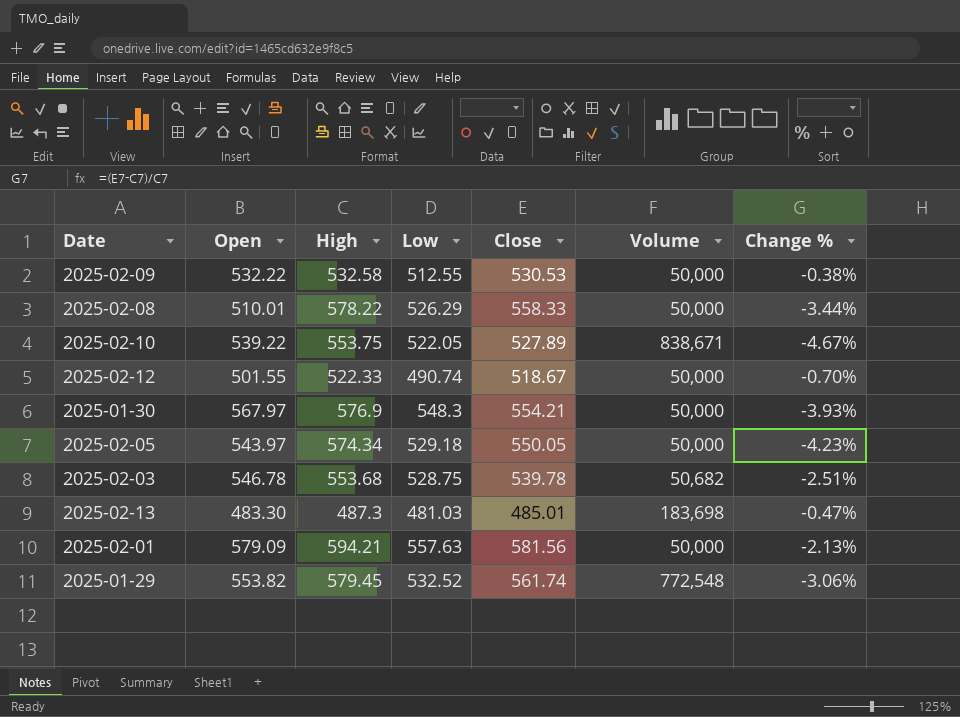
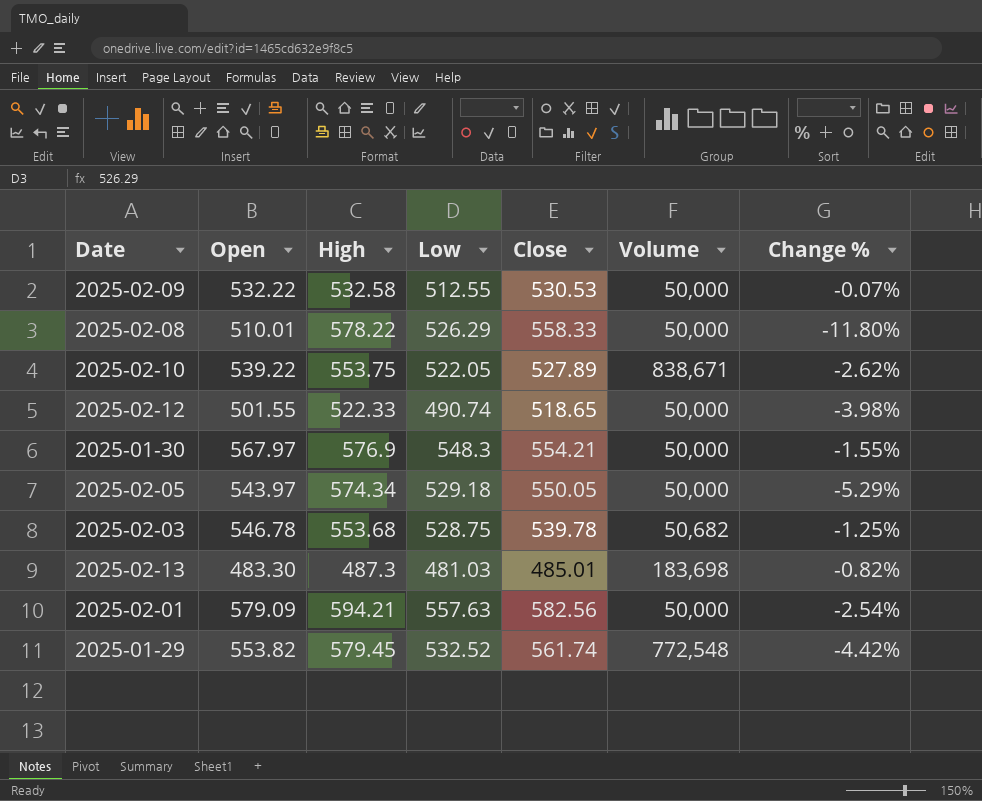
column Change % | formula: ([Close] - [High]) / [High] -> ([Open] - [High]) / [High]
2025-02-12 | Close: 518.67 -> 518.65
2025-02-01 | Close: 581.56 -> 582.56

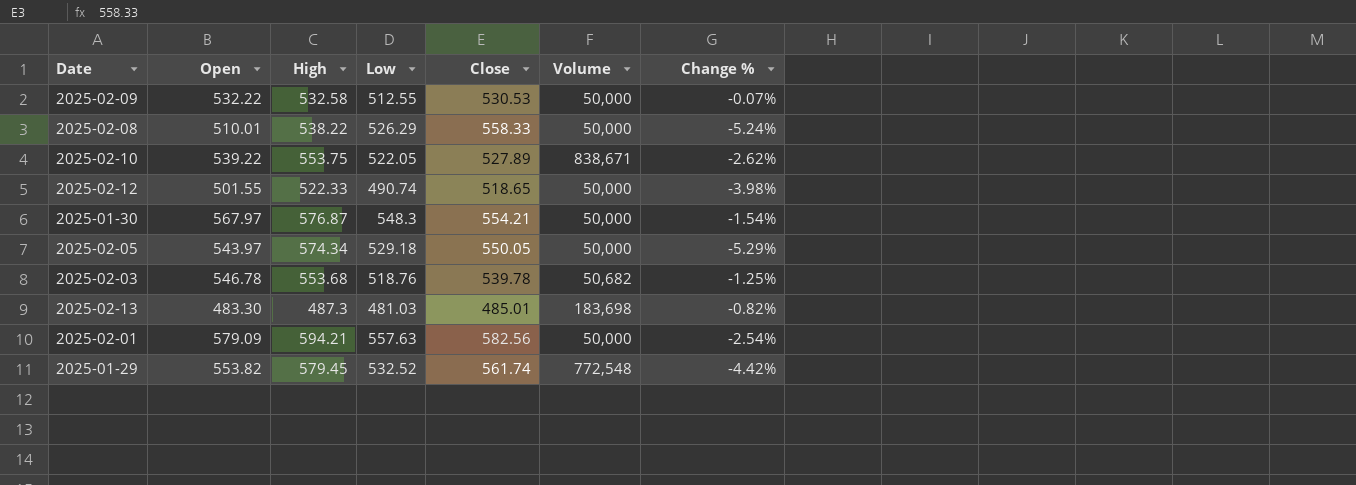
2025-02-08 | High: 578.22 -> 538.22
2025-02-08 | Change %: -11.80% -> -5.24%
2025-01-30 | High: 576.9 -> 576.87
2025-01-30 | Change %: -1.55% -> -1.54%
2025-02-03 | Low: 528.75 -> 518.76

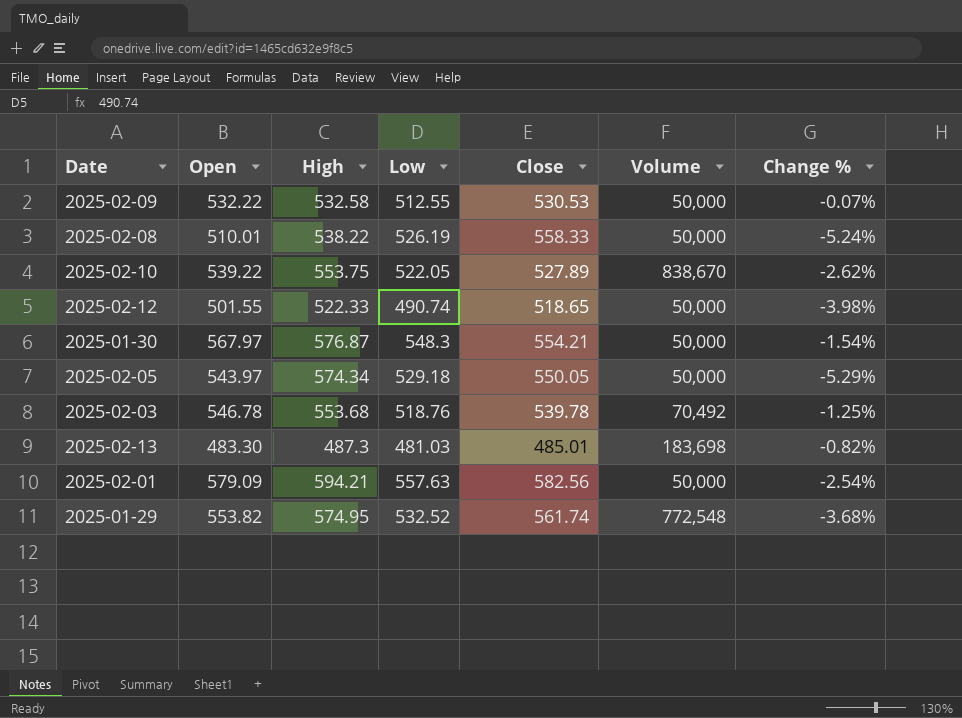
2025-02-08 | Low: 526.29 -> 526.19
2025-02-10 | Volume: 838,671 -> 838,670
2025-02-03 | Volume: 50,682 -> 70,492
2025-01-29 | High: 579.45 -> 574.95
2025-01-29 | Change %: -4.42% -> -3.68%

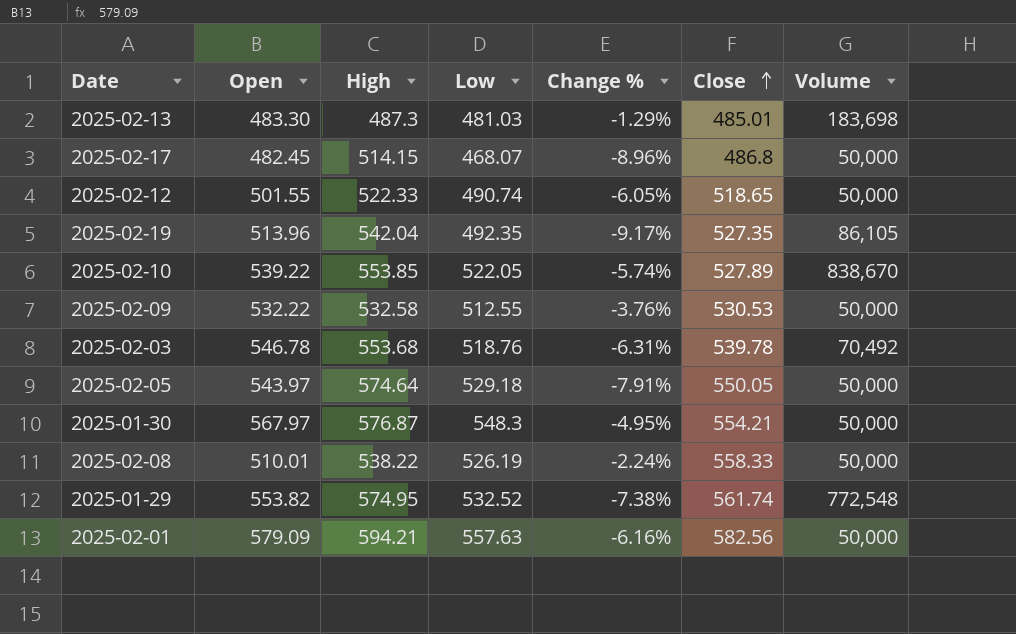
row order: none -> Close ascending
column Change % | formula: ([Open] - [High]) / [High] -> ([Low] - [High]) / [High]
column Change % | position: 7 -> 5
row 2025-02-17: none -> 482.45 | 514.15 | 468.07 | -8.96% | 486.8 | 50,000
row 2025-02-19: none -> 513.96 | 542.04 | 492.35 | -9.17% | 527.35 | 86,105
2025-02-10 | High: 553.75 -> 553.85
2025-02-05 | High: 574.34 -> 574.64

